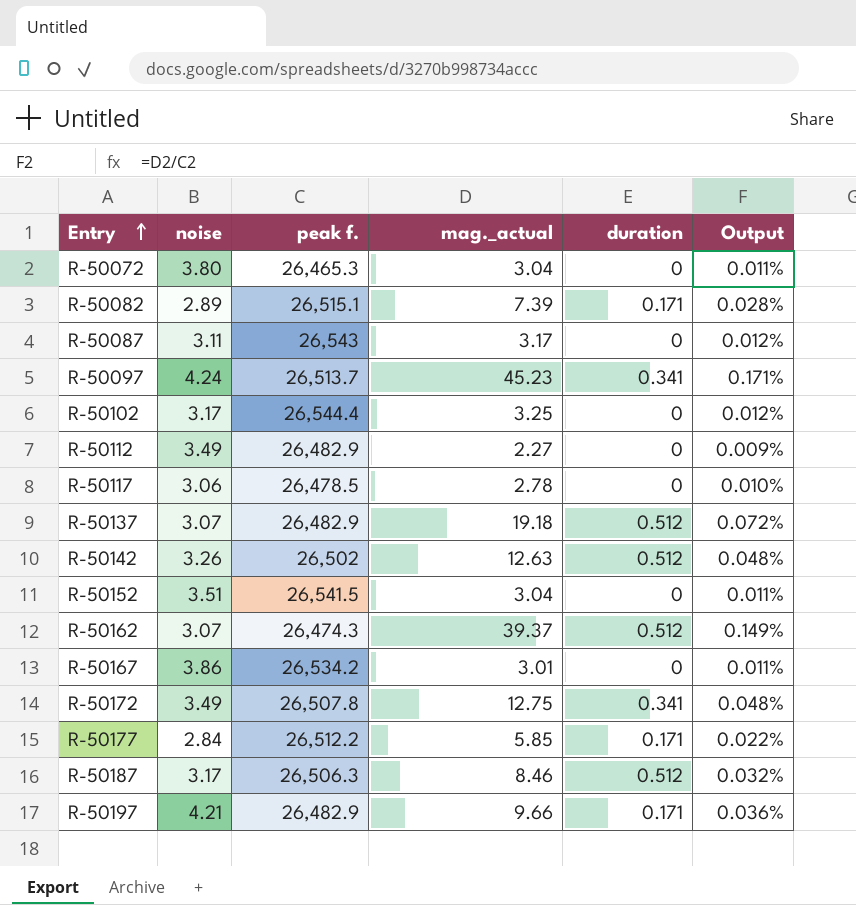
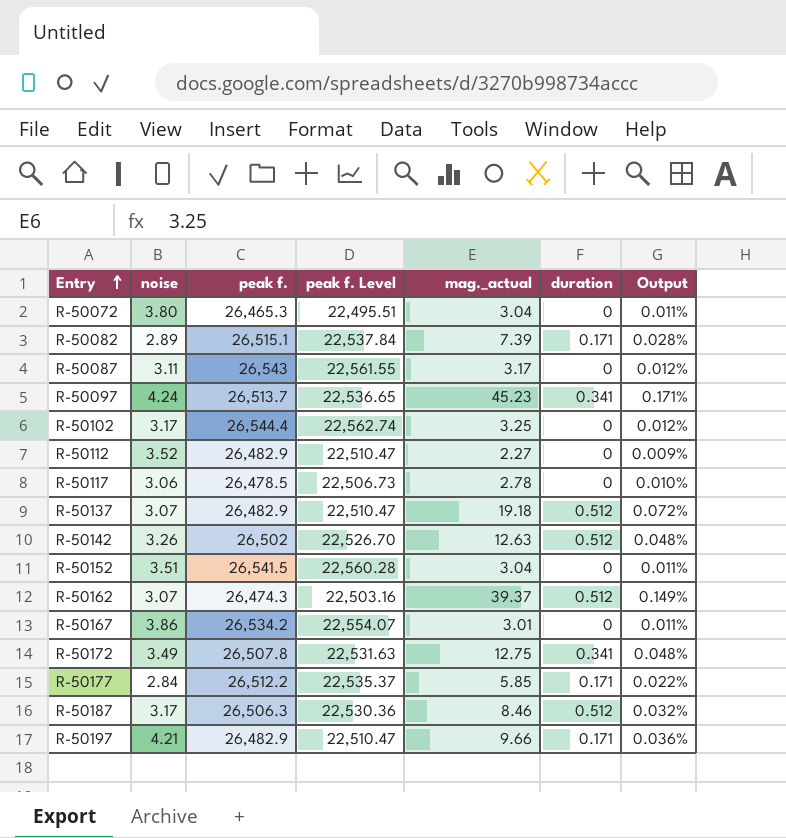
column peak f. Level | formula: none -> [peak f.] * 0.85
R-50112 | noise: 3.49 -> 3.52

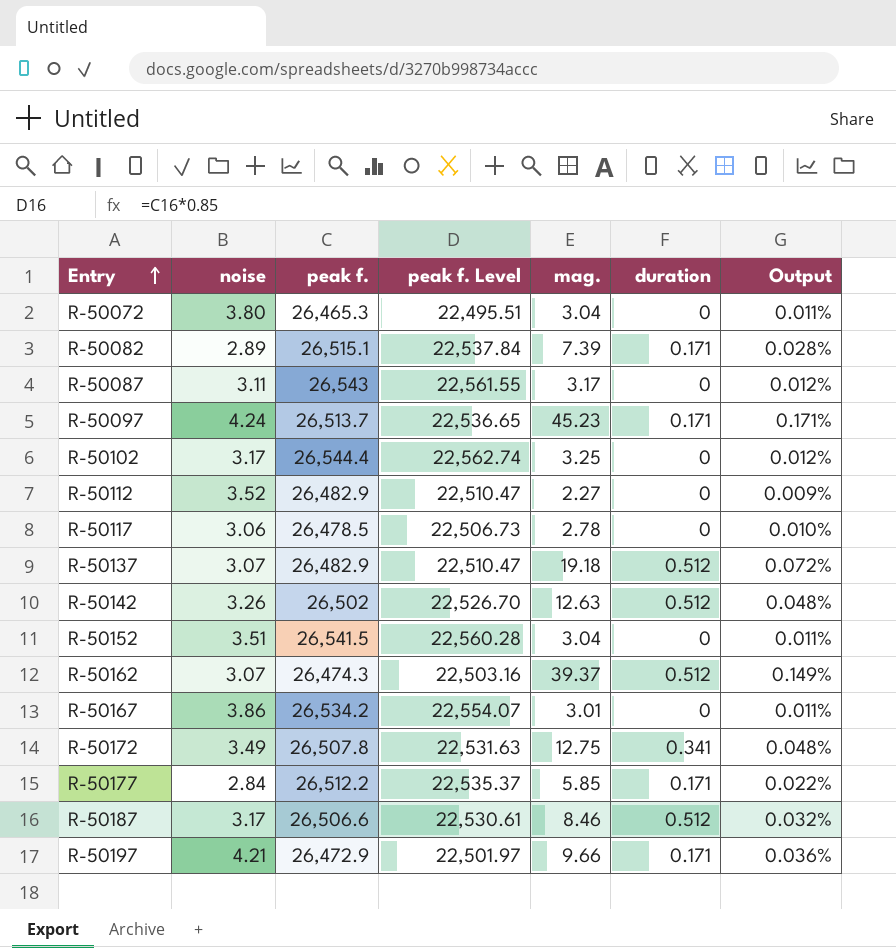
column name: mag._actual -> mag.
R-50097 | duration: 0.341 -> 0.171
R-50187 | peak f.: 26,506.3 -> 26,506.6
R-50187 | peak f. Level: 22,530.36 -> 22,530.61
R-50197 | peak f.: 26,482.9 -> 26,472.9
R-50197 | peak f. Level: 22,510.47 -> 22,501.97

